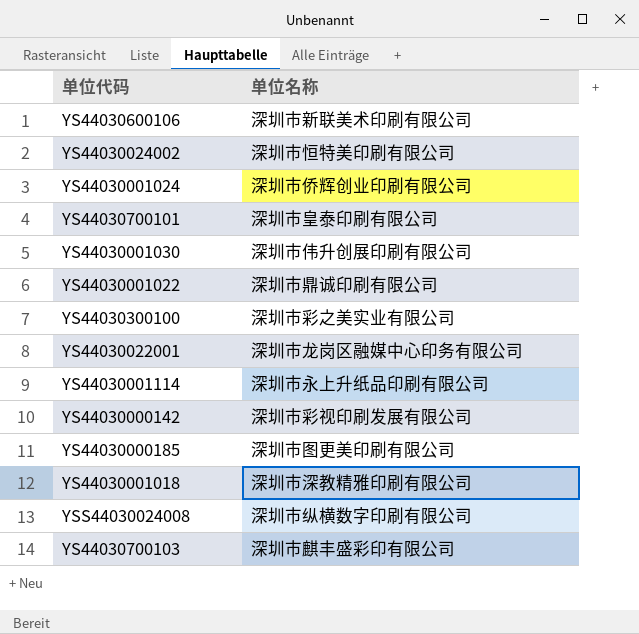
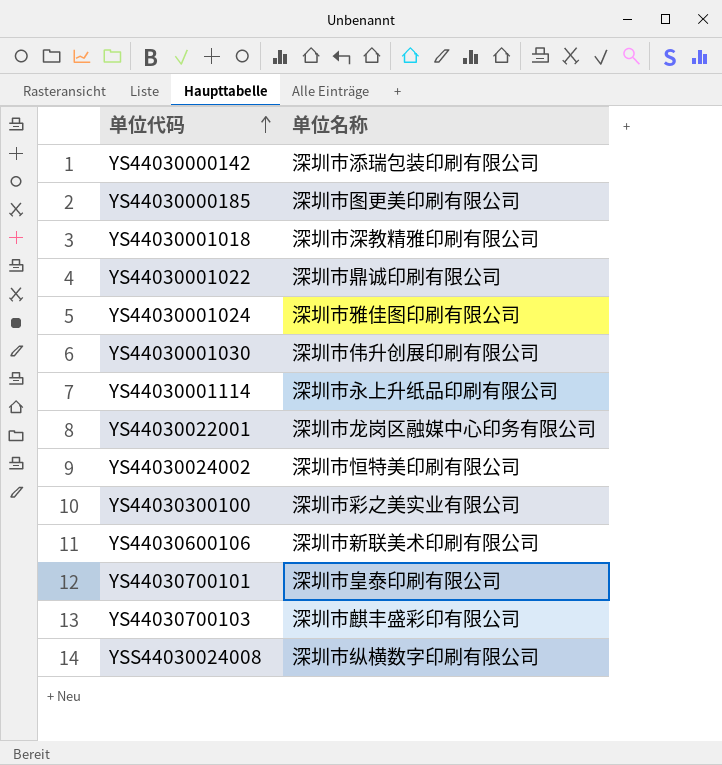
row order: none -> 单位代码 ascending
YS44030000142 | 单位名称: 深圳市彩视印刷发展有限公司 -> 深圳市添瑞包装印刷有限公司
YS44030001024 | 单位名称: 深圳市侨辉创业印刷有限公司 -> 深圳市雅佳图印刷有限公司

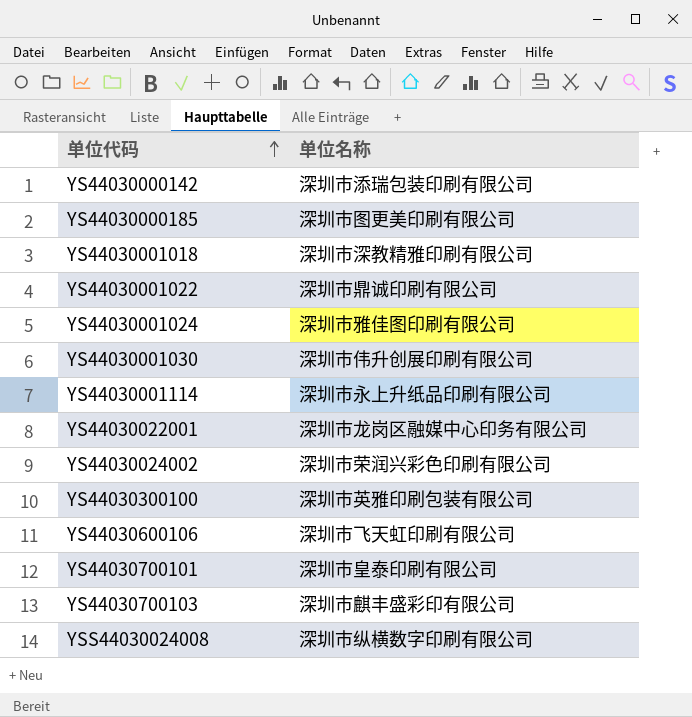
YS44030024002 | 单位名称: 深圳市恒特美印刷有限公司 -> 深圳市荣润兴彩色印刷有限公司
YS44030300100 | 单位名称: 深圳市彩之美实业有限公司 -> 深圳市英雅印刷包装有限公司
YS44030600106 | 单位名称: 深圳市新联美术印刷有限公司 -> 深圳市飞天虹印刷有限公司

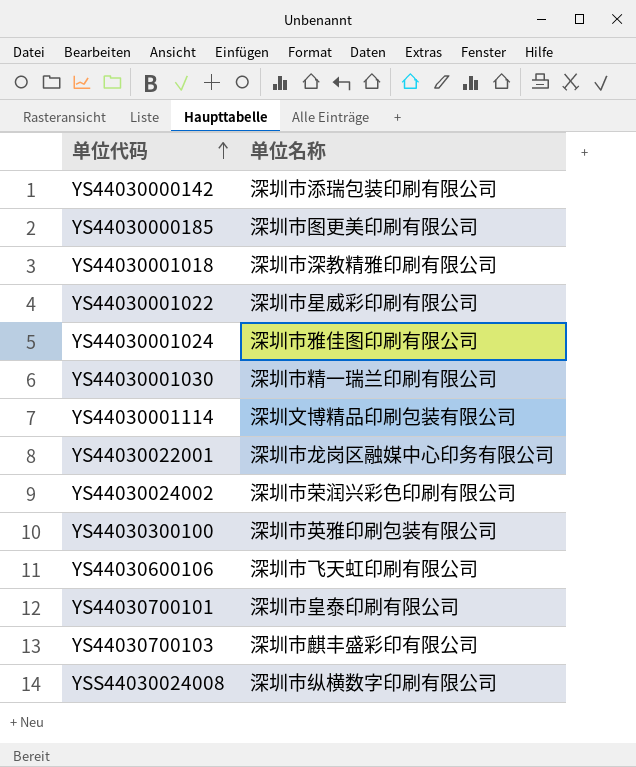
YS44030001022 | 单位名称: 深圳市鼎诚印刷有限公司 -> 深圳市星威彩印刷有限公司
YS44030001030 | 单位名称: 深圳市伟升创展印刷有限公司 -> 深圳市精一瑞兰印刷有限公司
YS44030001114 | 单位名称: 深圳市永上升纸品印刷有限公司 -> 深圳文博精品印刷包装有限公司

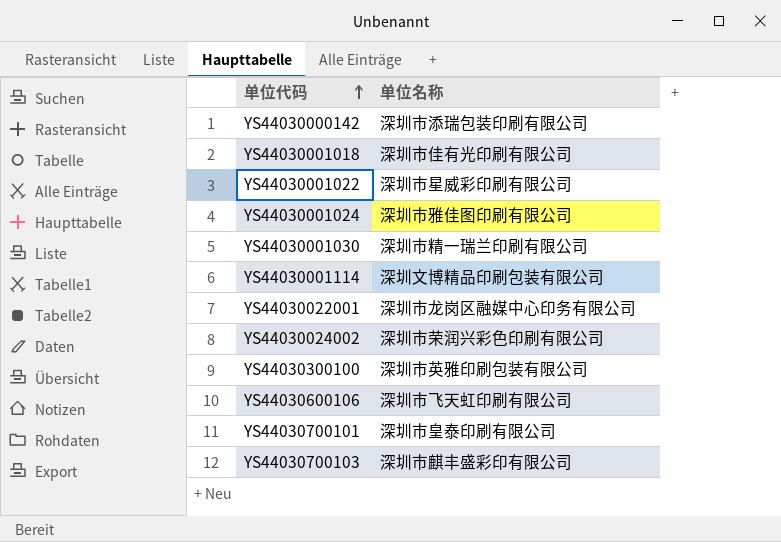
row YS44030000185: 深圳市图更美印刷有限公司 -> none
row YSS44030024008: 深圳市纵横数字印刷有限公司 -> none
YS44030001018 | 单位名称: 深圳市深教精雅印刷有限公司 -> 深圳市佳有光印刷有限公司

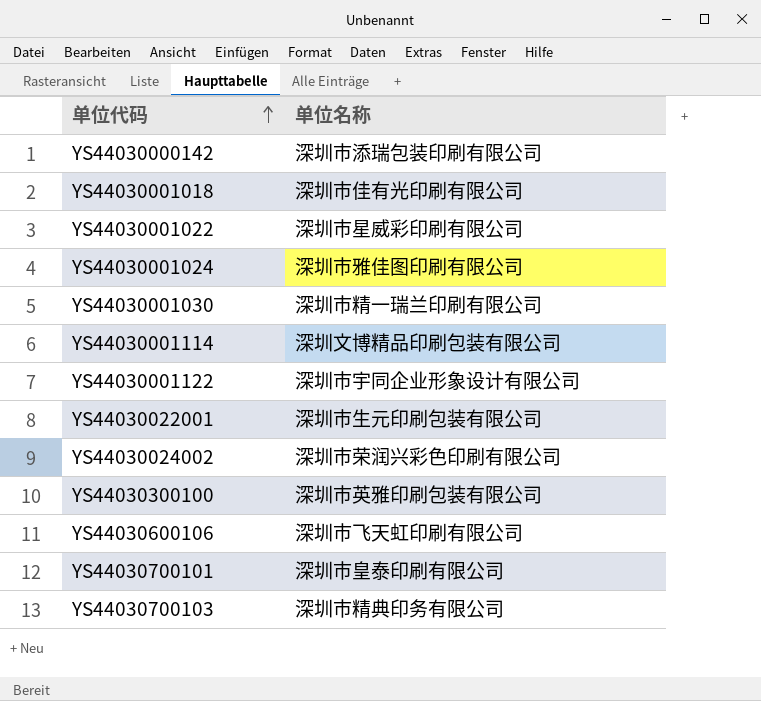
row YS44030001122: none -> 深圳市宇同企业形象设计有限公司
YS44030022001 | 单位名称: 深圳市龙岗区融媒中心印务有限公司 -> 深圳市生元印刷包装有限公司
YS44030700103 | 单位名称: 深圳市麒丰盛彩印有限公司 -> 深圳市精典印务有限公司

